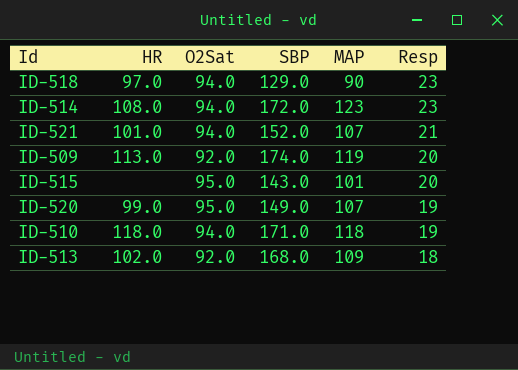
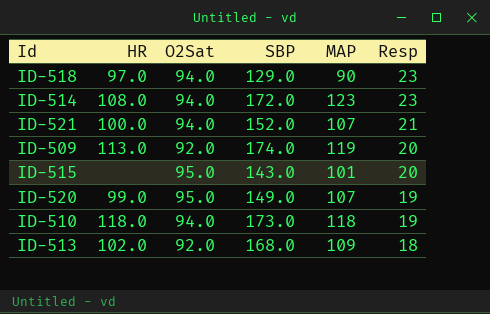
ID-521 | HR: 101.0 -> 100.0
ID-510 | SBP: 171.0 -> 173.0

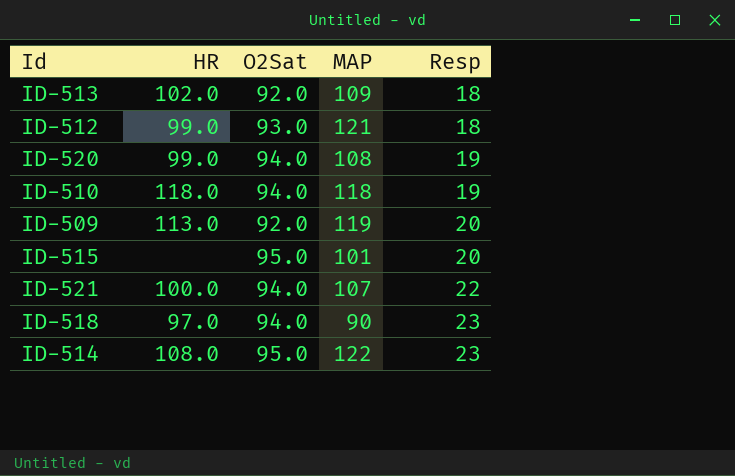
row order: Resp descending -> Resp ascending
column SBP | position: 4 -> none
row ID-512: none -> 99.0 | 93.0 | 121 | 18
ID-520 | O2Sat: 95.0 -> 94.0
ID-520 | MAP: 107 -> 108
ID-521 | Resp: 21 -> 22
ID-514 | O2Sat: 94.0 -> 95.0
ID-514 | MAP: 123 -> 122

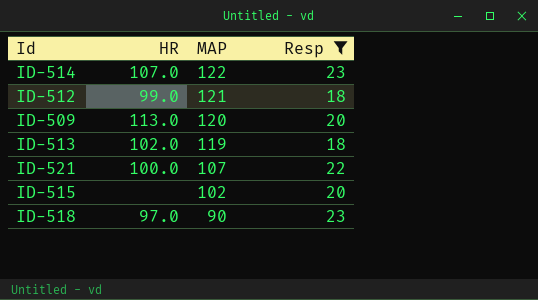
filter: none -> Resp != 19
row order: Resp ascending -> MAP descending
column O2Sat | position: 3 -> none
ID-514 | HR: 108.0 -> 107.0
ID-509 | MAP: 119 -> 120
ID-513 | MAP: 109 -> 119
ID-515 | MAP: 101 -> 102

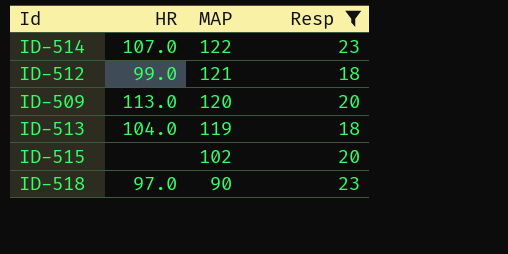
row ID-521: 100.0 | 107 | 22 -> none
ID-513 | HR: 102.0 -> 104.0

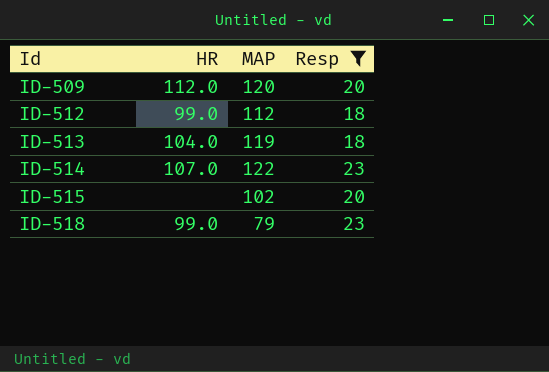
row order: MAP descending -> Id ascending
ID-509 | HR: 113.0 -> 112.0
ID-512 | MAP: 121 -> 112
ID-518 | HR: 97.0 -> 99.0
ID-518 | MAP: 90 -> 79

